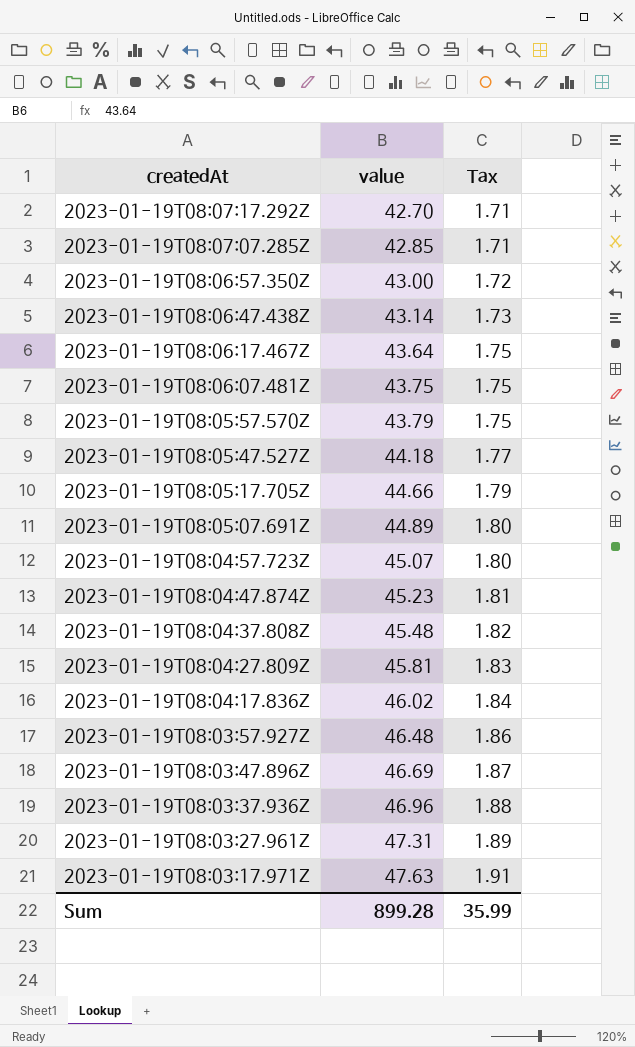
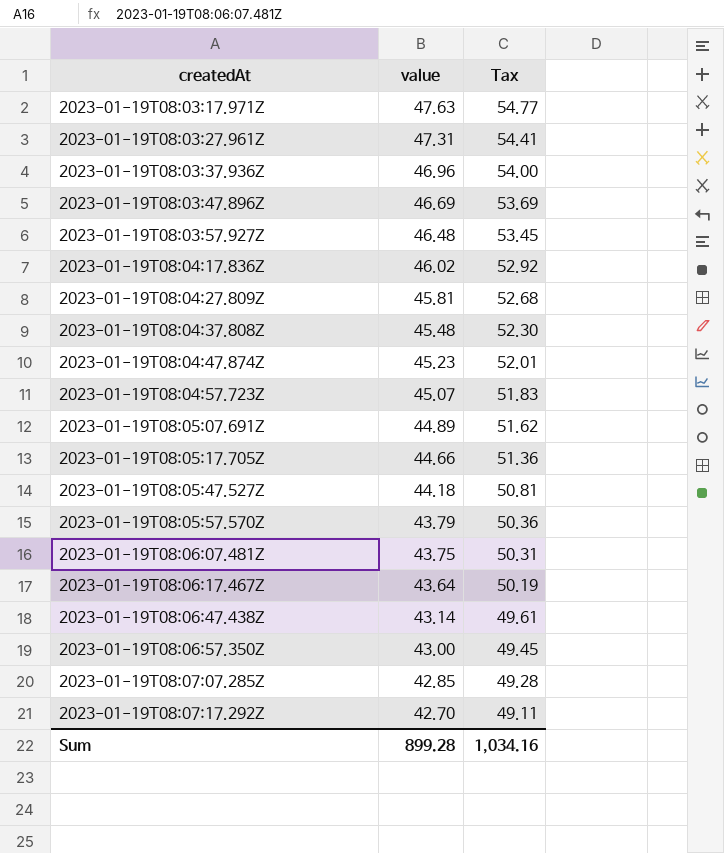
row order: createdAt descending -> createdAt ascending
column Tax | formula: [value] * 0.04 -> [value] * 1.15
Sum | Tax: 35.99 -> 1,034.16

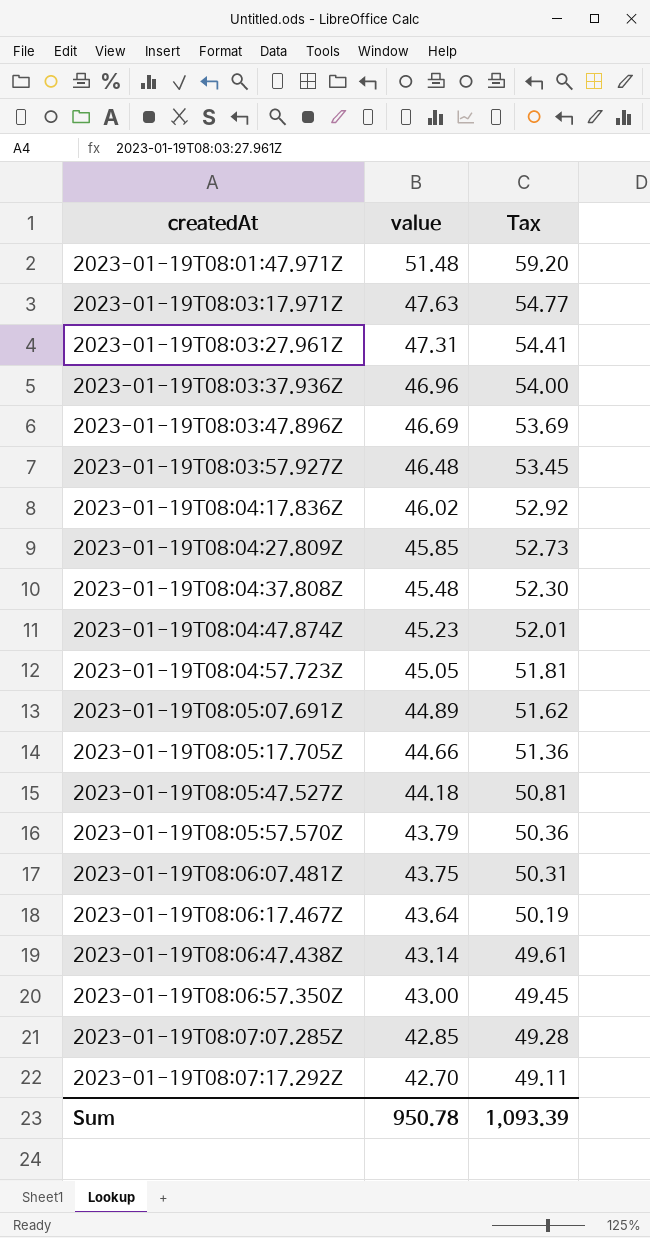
row 2023-01-19T08:01:47.971Z: none -> 51.48 | 59.20
2023-01-19T08:04:27.809Z | value: 45.81 -> 45.85
2023-01-19T08:04:27.809Z | Tax: 52.68 -> 52.73
2023-01-19T08:04:57.723Z | value: 45.07 -> 45.05
2023-01-19T08:04:57.723Z | Tax: 51.83 -> 51.81
Sum | value: 899.28 -> 950.78
Sum | Tax: 1,034.16 -> 1,093.39

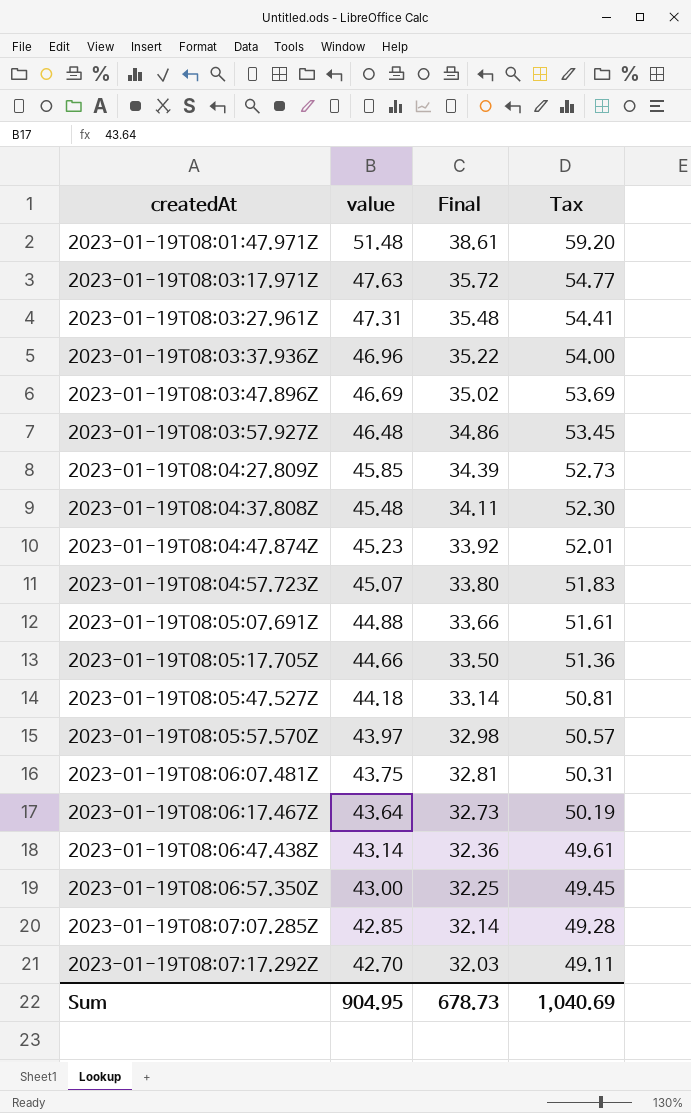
column Final | formula: none -> [value] * 0.75
row 2023-01-19T08:04:17.836Z: 46.02 | 52.92 -> none
2023-01-19T08:04:57.723Z | value: 45.05 -> 45.07
2023-01-19T08:04:57.723Z | Tax: 51.81 -> 51.83
2023-01-19T08:05:07.691Z | value: 44.89 -> 44.88
2023-01-19T08:05:07.691Z | Tax: 51.62 -> 51.61
2023-01-19T08:05:57.570Z | value: 43.79 -> 43.97
2023-01-19T08:05:57.570Z | Tax: 50.36 -> 50.57
Sum | value: 950.78 -> 904.95
Sum | Tax: 1,093.39 -> 1,040.69

